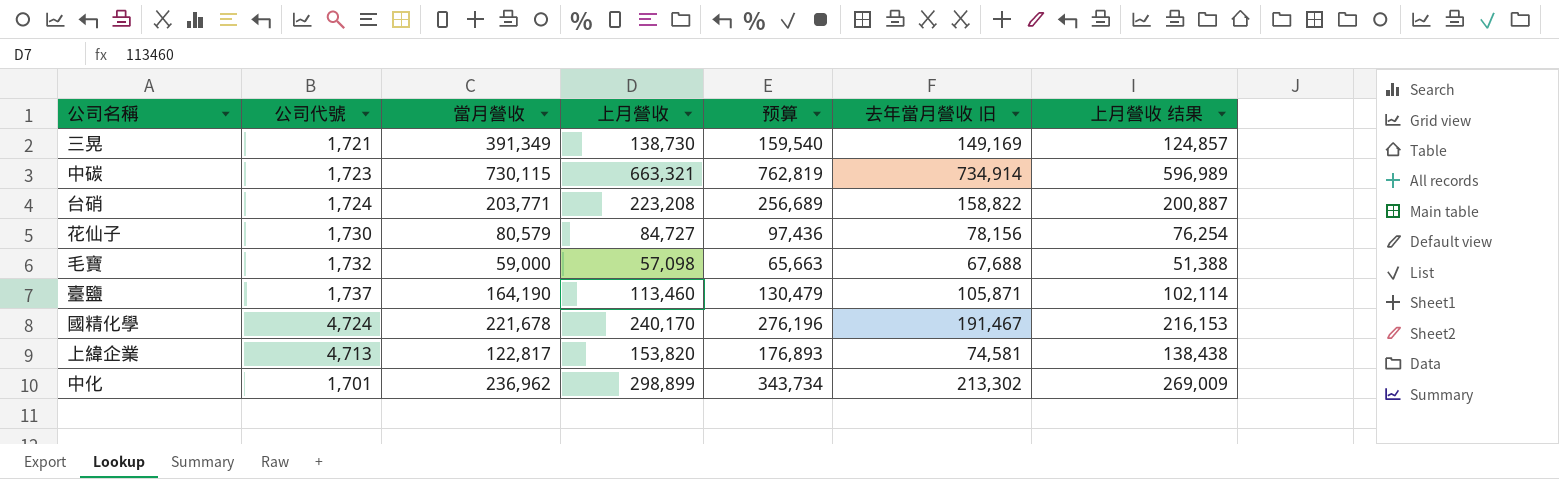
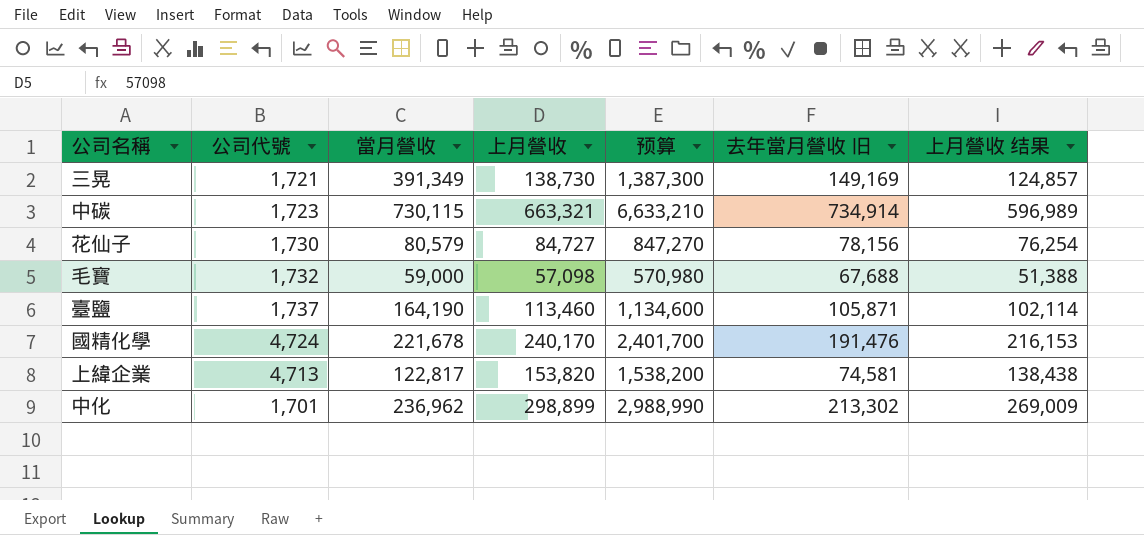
column 预算 | formula: [上月營收] * 1.15 -> [上月營收] * 10
row 台硝: 1,724 | 203,771 | 223,208 | 256,689 | 158,822 | 200,887 -> none
國精化學 | 去年當月營收 旧: 191,467 -> 191,476

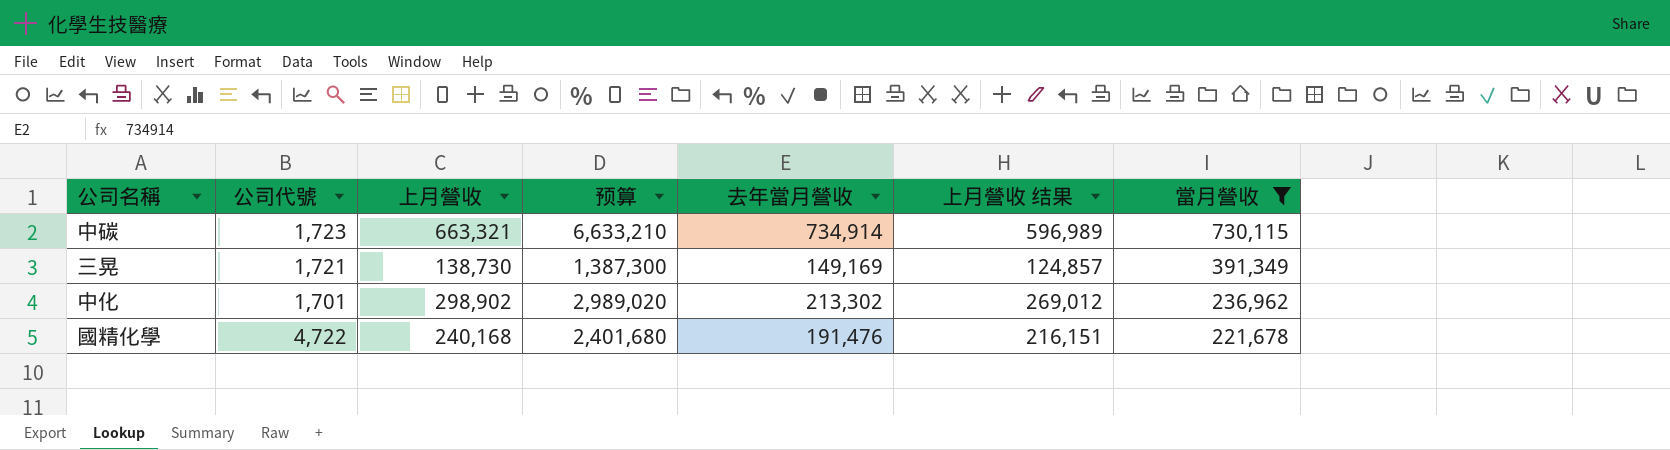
filter: none -> 當月營收 >= 221,678
row order: none -> 當月營收 descending
column name: 去年當月營收 旧 -> 去年當月營收
column 當月營收 | position: 3 -> 7
中化 | 上月營收: 298,899 -> 298,902
中化 | 预算: 2,988,990 -> 2,989,020
中化 | 上月營收 结果: 269,009 -> 269,012
國精化學 | 公司代號: 4,724 -> 4,722
國精化學 | 上月營收: 240,170 -> 240,168
國精化學 | 预算: 2,401,700 -> 2,401,680
國精化學 | 上月營收 结果: 216,153 -> 216,151

